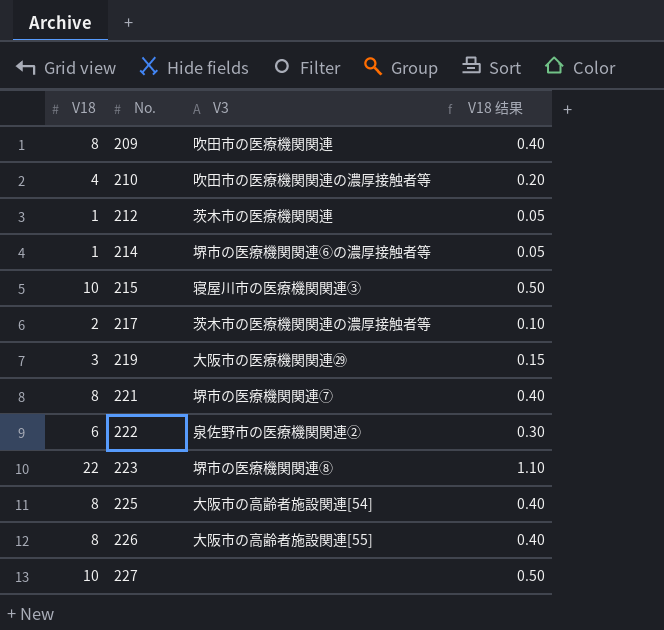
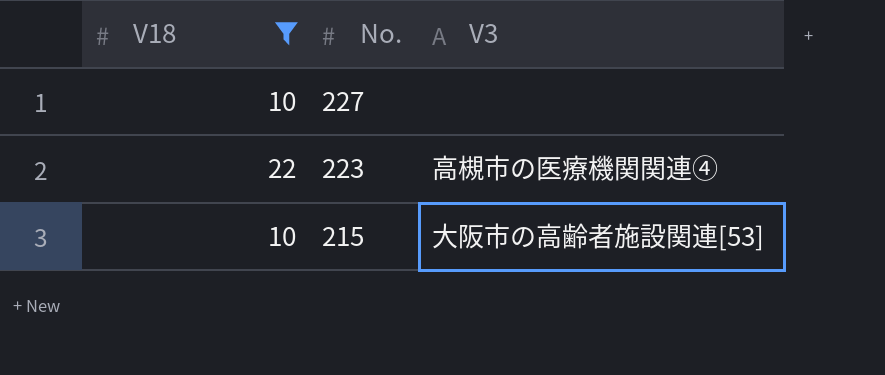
filter: none -> V18 >= 10
row order: No. ascending -> No. descending
column V18 结果 | formula: [V18] * 0.05 -> none
223 | V3: 堺市の医療機関関連⑧ -> 高槻市の医療機関関連④
215 | V3: 寝屋川市の医療機関関連③ -> 大阪市の高齢者施設関連[53]

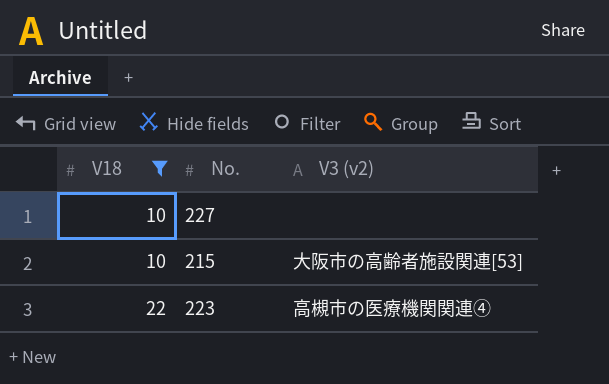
row order: No. descending -> V18 ascending
column name: V3 -> V3 (v2)

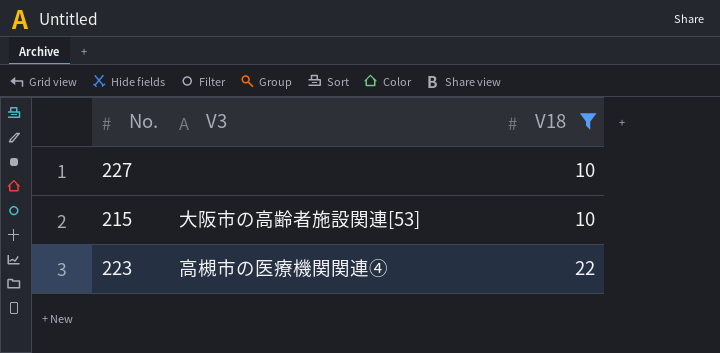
column name: V3 (v2) -> V3
column V18 | position: 1 -> 3

